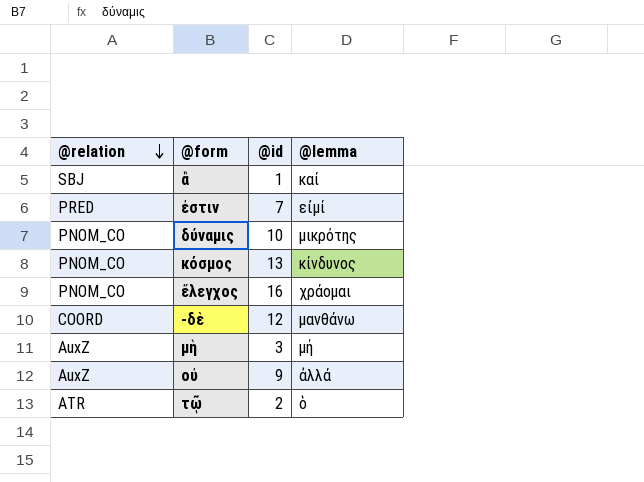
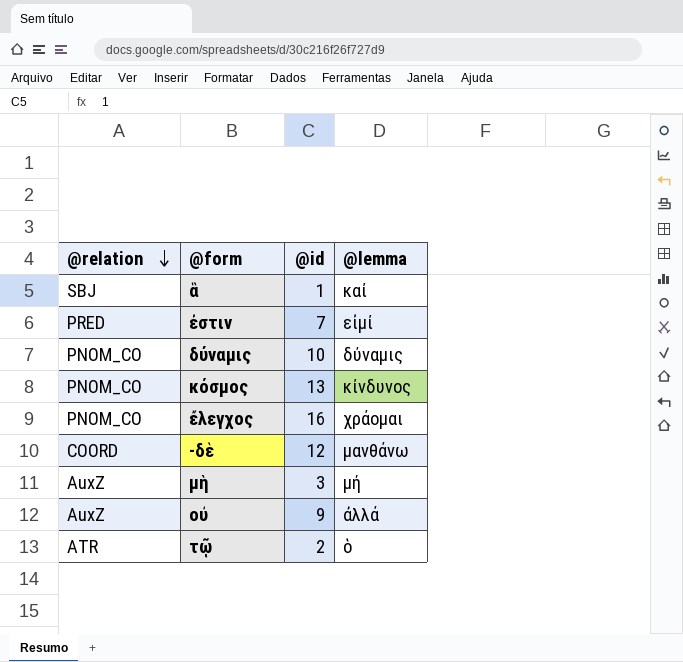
δύναμις | @lemma: μικρότης -> δύναμις

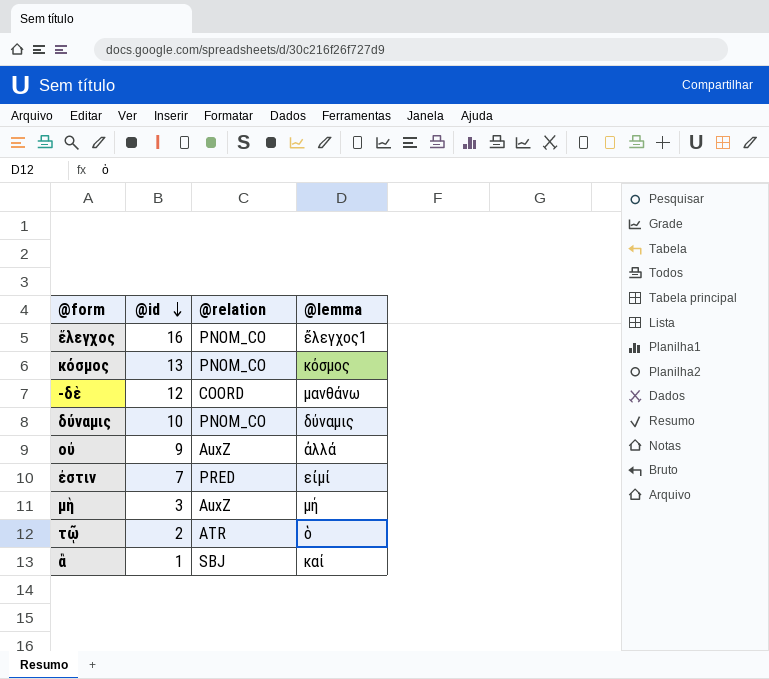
row order: @relation descending -> @id descending
column @relation | position: 1 -> 3
ἔλεγχος | @lemma: χράομαι -> ἔλεγχος1
κόσμος | @lemma: κίνδυνος -> κόσμος

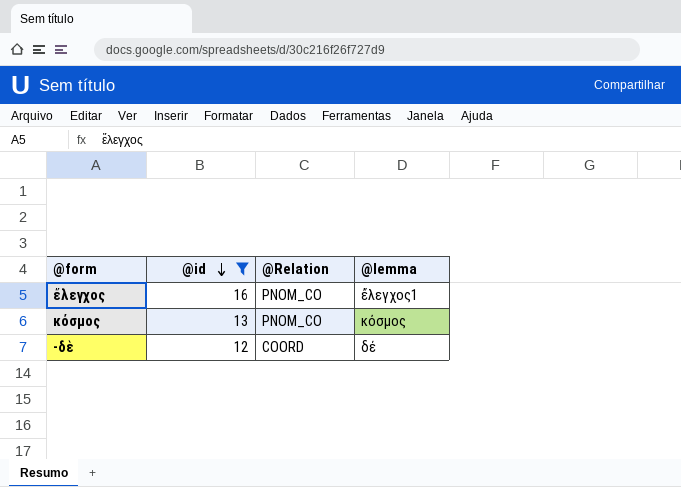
filter: none -> @id >= 12
column name: @relation -> @Relation
-δὲ | @lemma: μανθάνω -> δέ

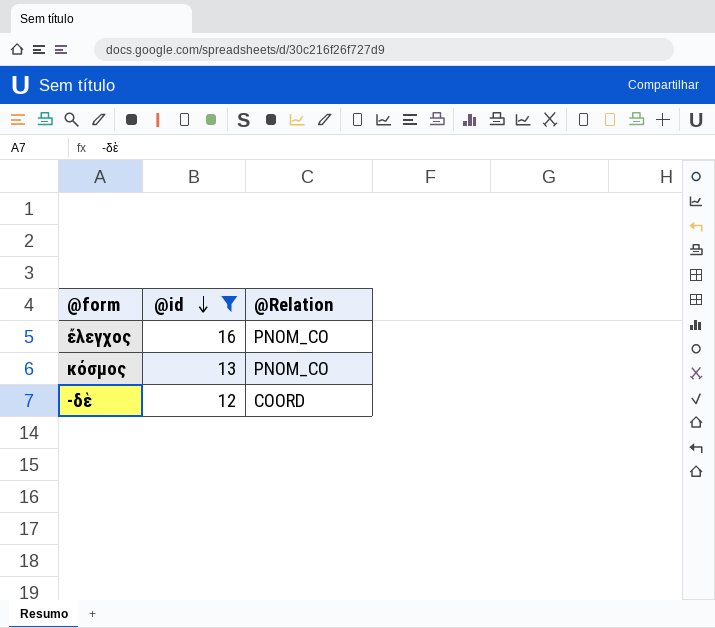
column @lemma | position: 4 -> none

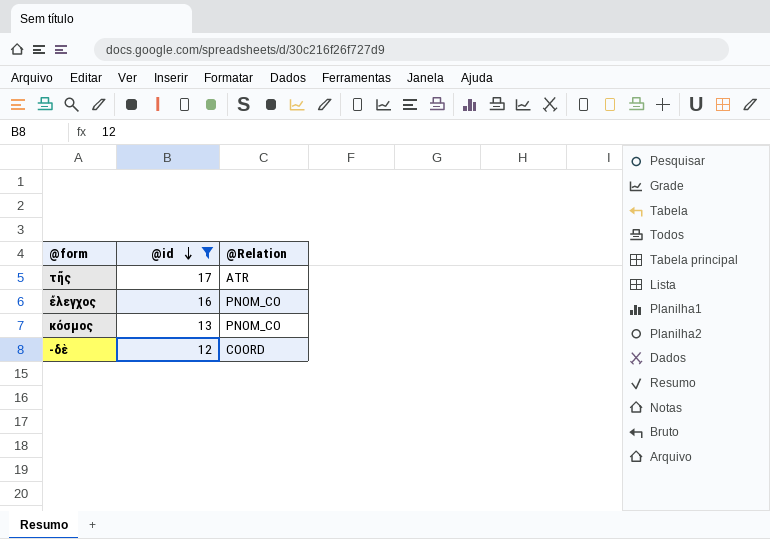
row τῆς: none -> 17 | ATR

